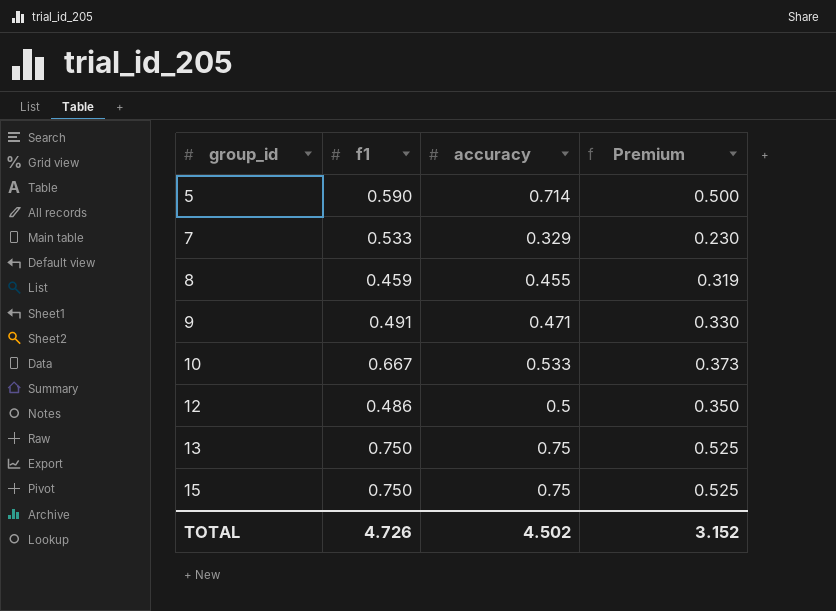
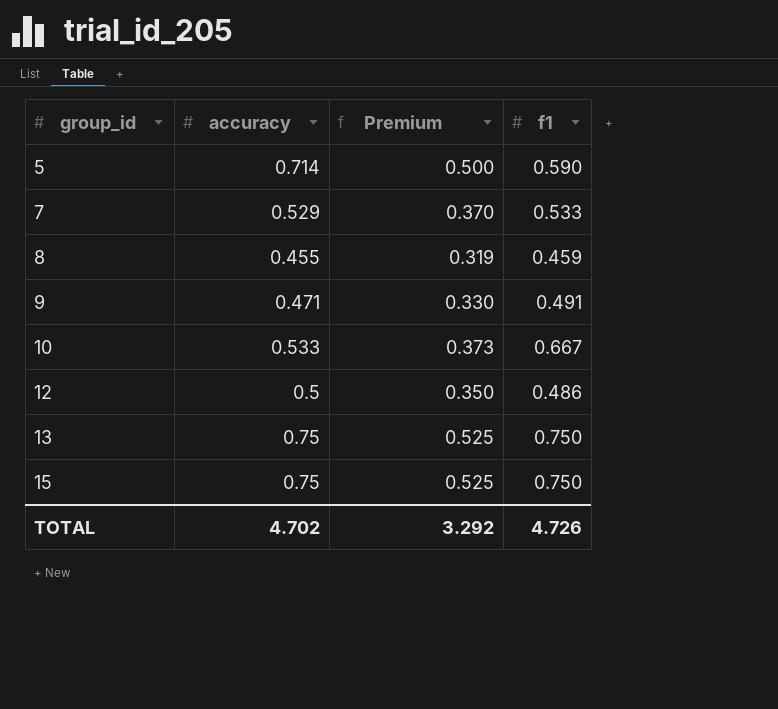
column f1 | position: 2 -> 4
7 | accuracy: 0.329 -> 0.529
7 | Premium: 0.230 -> 0.370
TOTAL | accuracy: 4.502 -> 4.702
TOTAL | Premium: 3.152 -> 3.292

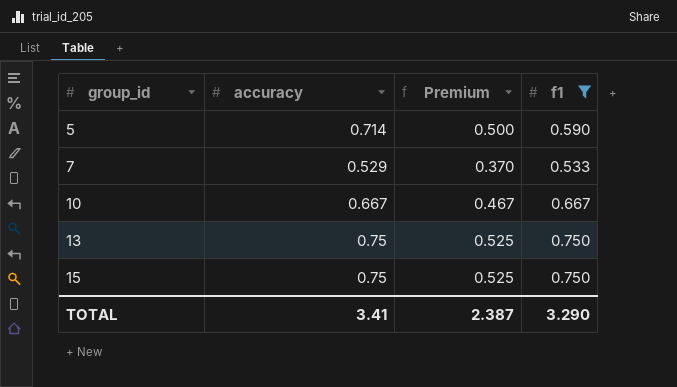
filter: none -> f1 >= 0.533
10 | accuracy: 0.533 -> 0.667
10 | Premium: 0.373 -> 0.467
TOTAL | accuracy: 4.702 -> 3.41
TOTAL | Premium: 3.292 -> 2.387
TOTAL | f1: 4.726 -> 3.290

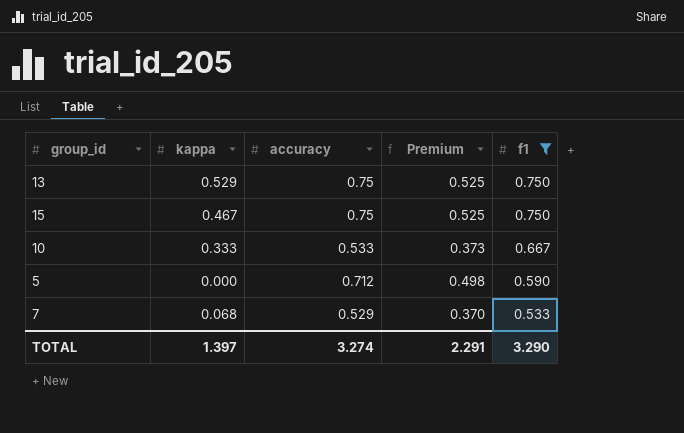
row order: group_id ascending -> f1 descending
column kappa | position: none -> 2
10 | accuracy: 0.667 -> 0.533
10 | Premium: 0.467 -> 0.373
5 | accuracy: 0.714 -> 0.712
5 | Premium: 0.500 -> 0.498
TOTAL | accuracy: 3.41 -> 3.274
TOTAL | Premium: 2.387 -> 2.291

